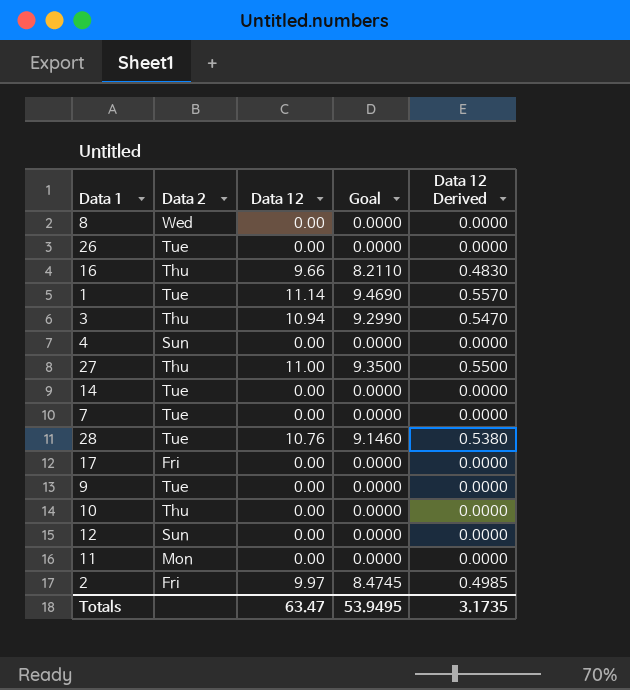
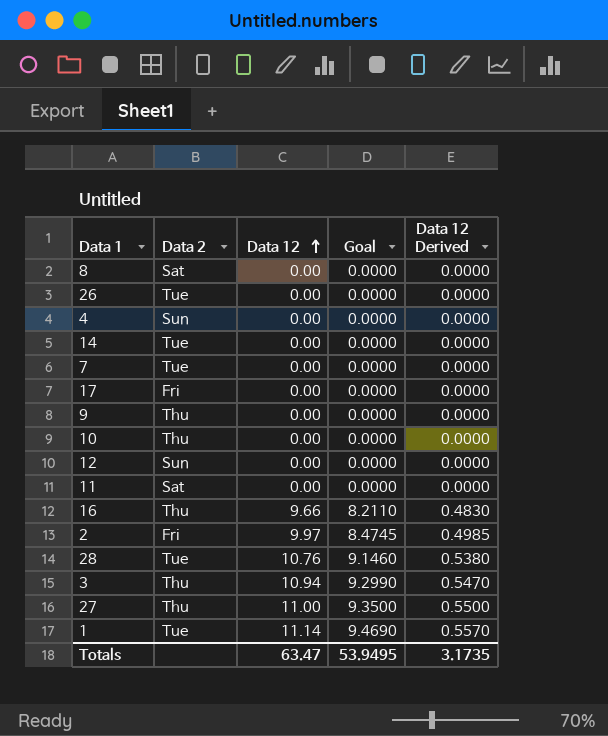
row order: none -> Data 12 ascending
8 | Data 2: Wed -> Sat
9 | Data 2: Tue -> Thu
11 | Data 2: Mon -> Sat

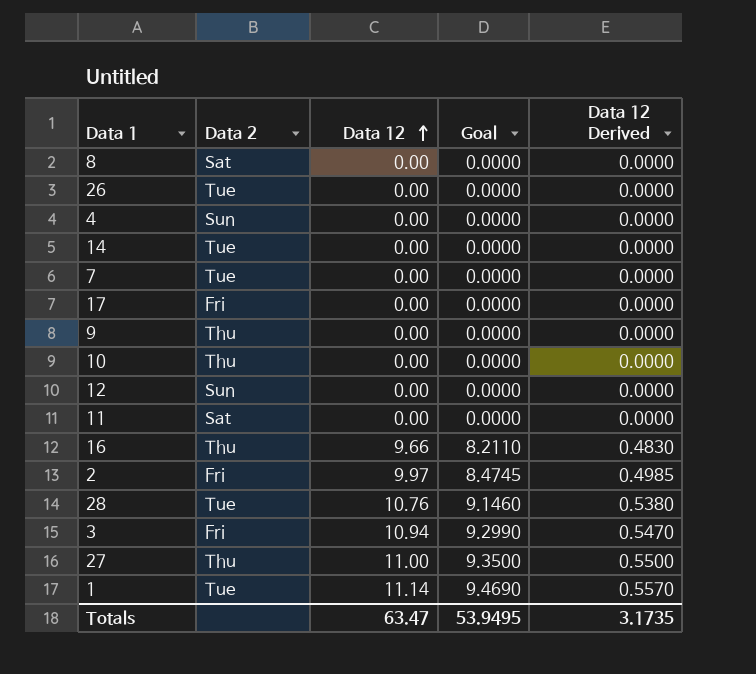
3 | Data 2: Thu -> Fri

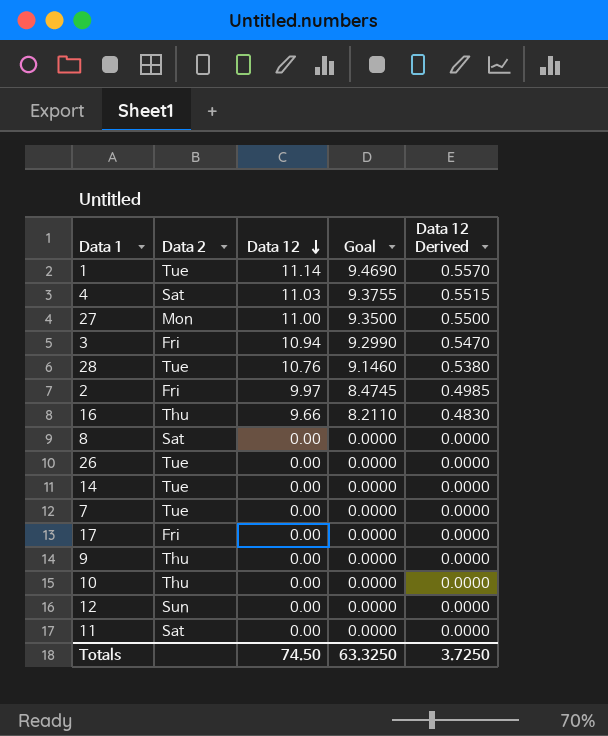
row order: Data 12 ascending -> Data 12 descending
4 | Data 2: Sun -> Sat
4 | Data 12: 0.00 -> 11.03
4 | Goal: 0.0000 -> 9.3755
4 | Data 12 Derived: 0.0000 -> 0.5515
27 | Data 2: Thu -> Mon
Totals | Data 12: 63.47 -> 74.50
Totals | Goal: 53.9495 -> 63.3250
Totals | Data 12 Derived: 3.1735 -> 3.7250

